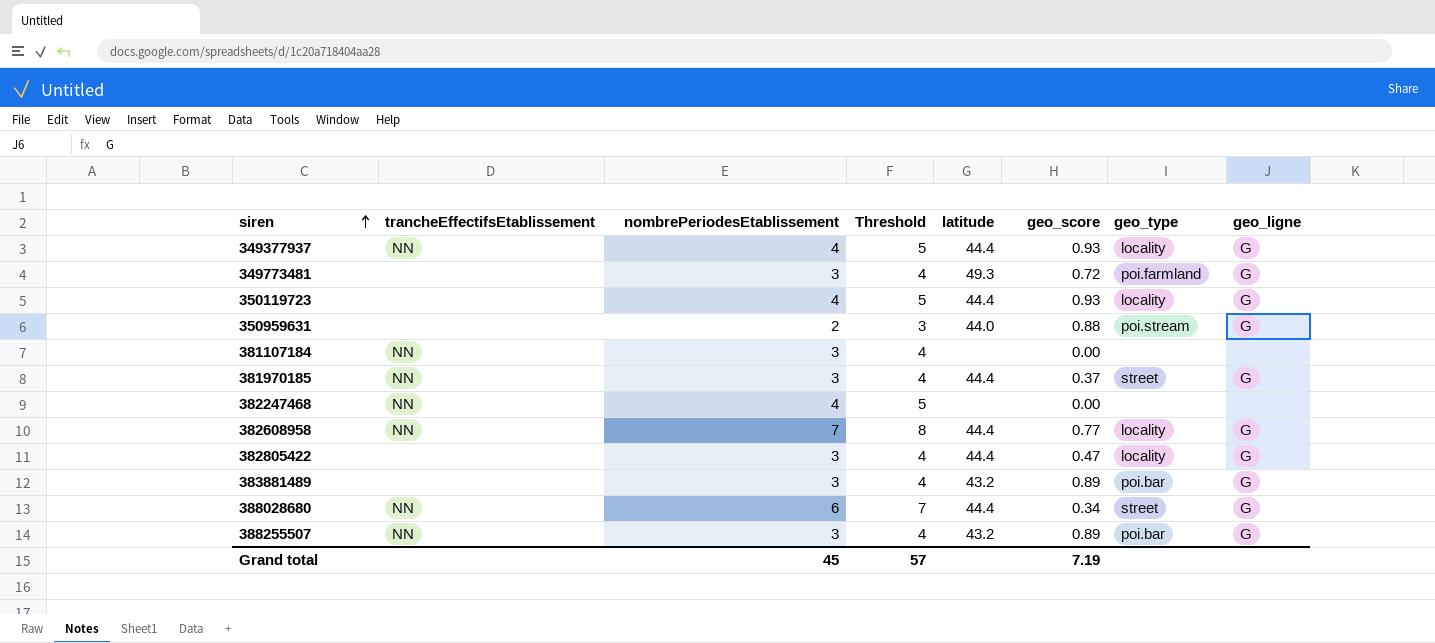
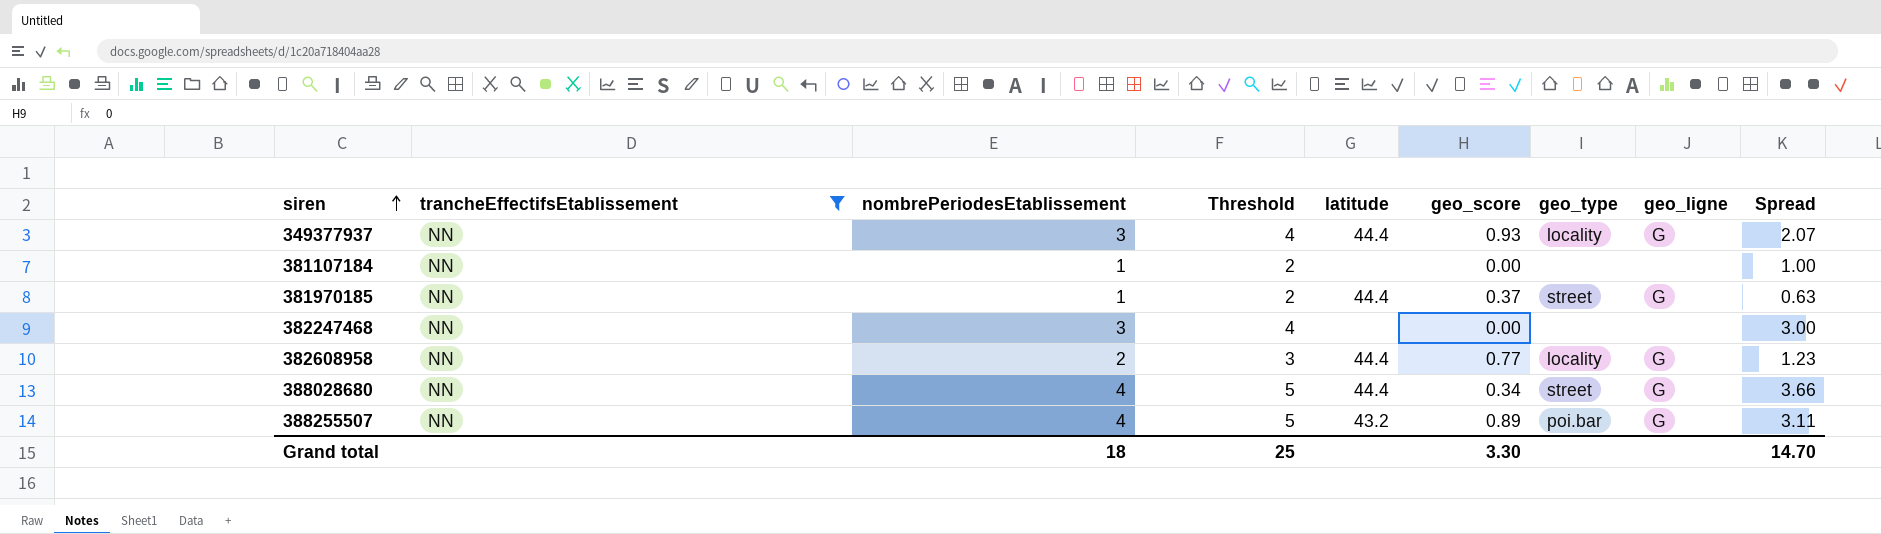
filter: none -> trancheEffectifsEtablissement = NN
column Spread | formula: none -> [nombrePeriodesEtablissement] - [geo_score]
349377937 | nombrePeriodesEtablissement: 4 -> 3
349377937 | Threshold: 5 -> 4
381107184 | nombrePeriodesEtablissement: 3 -> 1
381107184 | Threshold: 4 -> 2
381970185 | nombrePeriodesEtablissement: 3 -> 1
381970185 | Threshold: 4 -> 2
382247468 | nombrePeriodesEtablissement: 4 -> 3
382247468 | Threshold: 5 -> 4
382608958 | nombrePeriodesEtablissement: 7 -> 2
382608958 | Threshold: 8 -> 3
388028680 | nombrePeriodesEtablissement: 6 -> 4
388028680 | Threshold: 7 -> 5
388255507 | nombrePeriodesEtablissement: 3 -> 4
388255507 | Threshold: 4 -> 5
Grand total | nombrePeriodesEtablissement: 45 -> 18
Grand total | Threshold: 57 -> 25
Grand total | geo_score: 7.19 -> 3.30

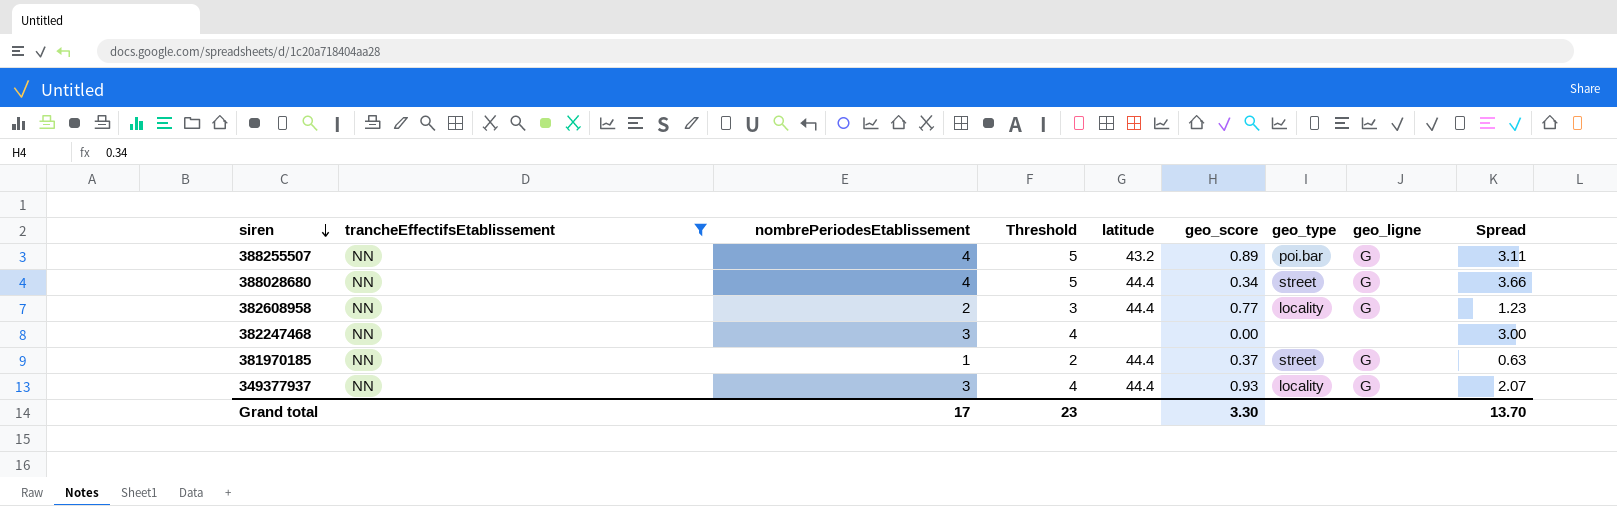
row order: siren ascending -> siren descending
row 381107184: NN | 1 | 2 | none | 0.00 | none | none | 1.00 -> none
Grand total | nombrePeriodesEtablissement: 18 -> 17
Grand total | Threshold: 25 -> 23
Grand total | Spread: 14.70 -> 13.70

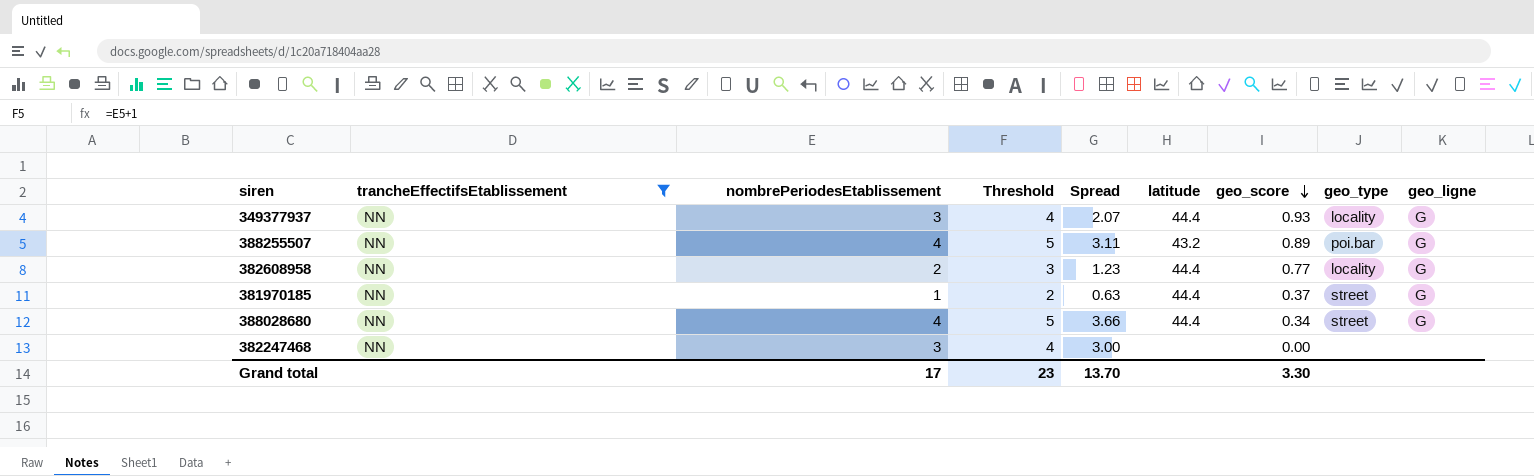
row order: siren descending -> geo_score descending
column Spread | position: 9 -> 5

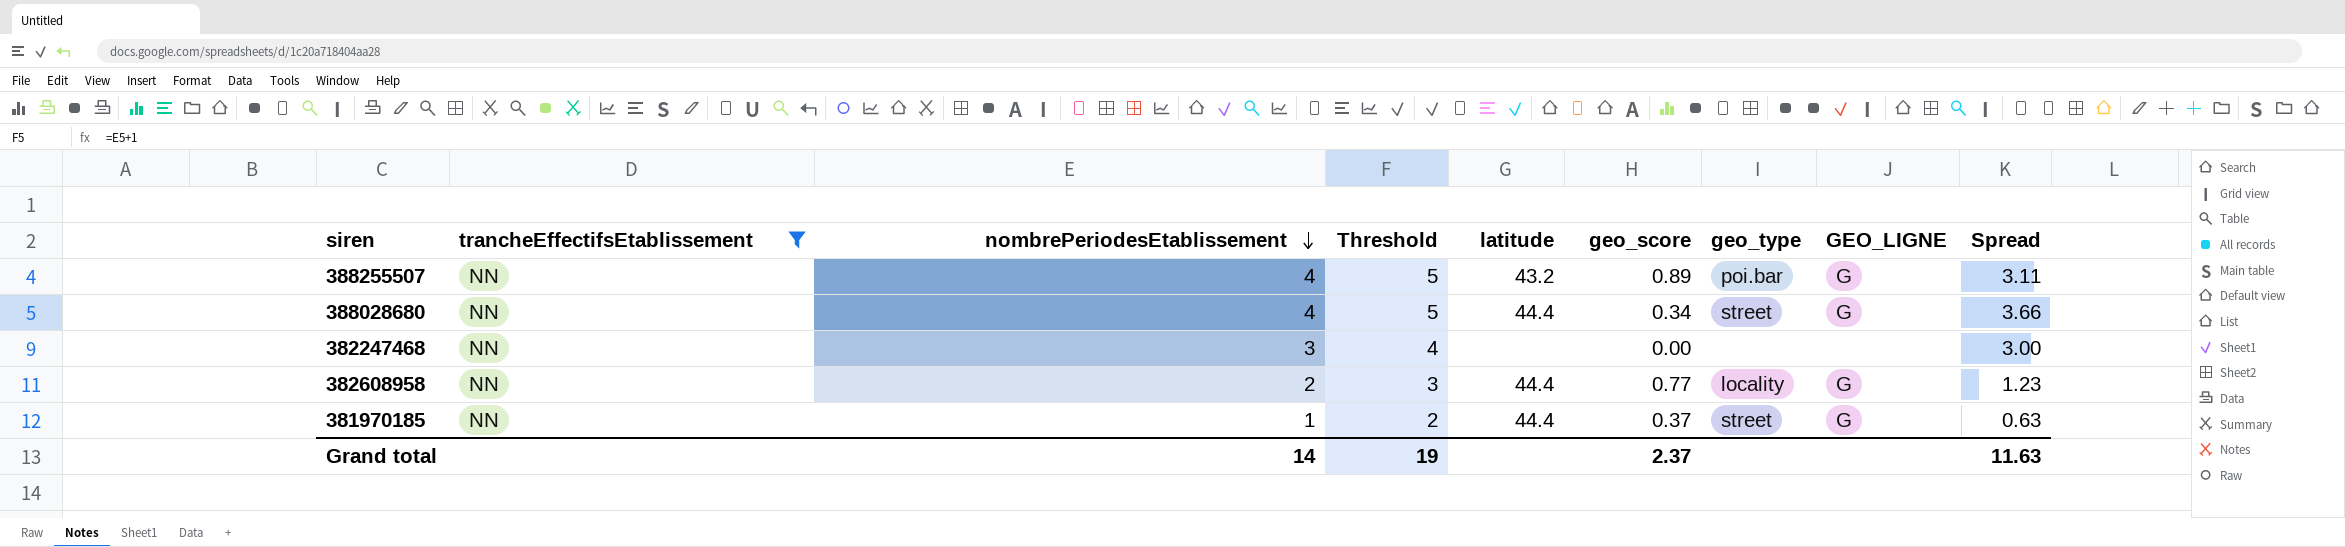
row order: geo_score descending -> nombrePeriodesEtablissement descending
column name: geo_ligne -> GEO_LIGNE
column Spread | position: 5 -> 9
row 349377937: NN | 3 | 4 | 2.07 | 44.4 | 0.93 | locality | G -> none
Grand total | nombrePeriodesEtablissement: 17 -> 14
Grand total | Threshold: 23 -> 19
Grand total | geo_score: 3.30 -> 2.37
Grand total | Spread: 13.70 -> 11.63

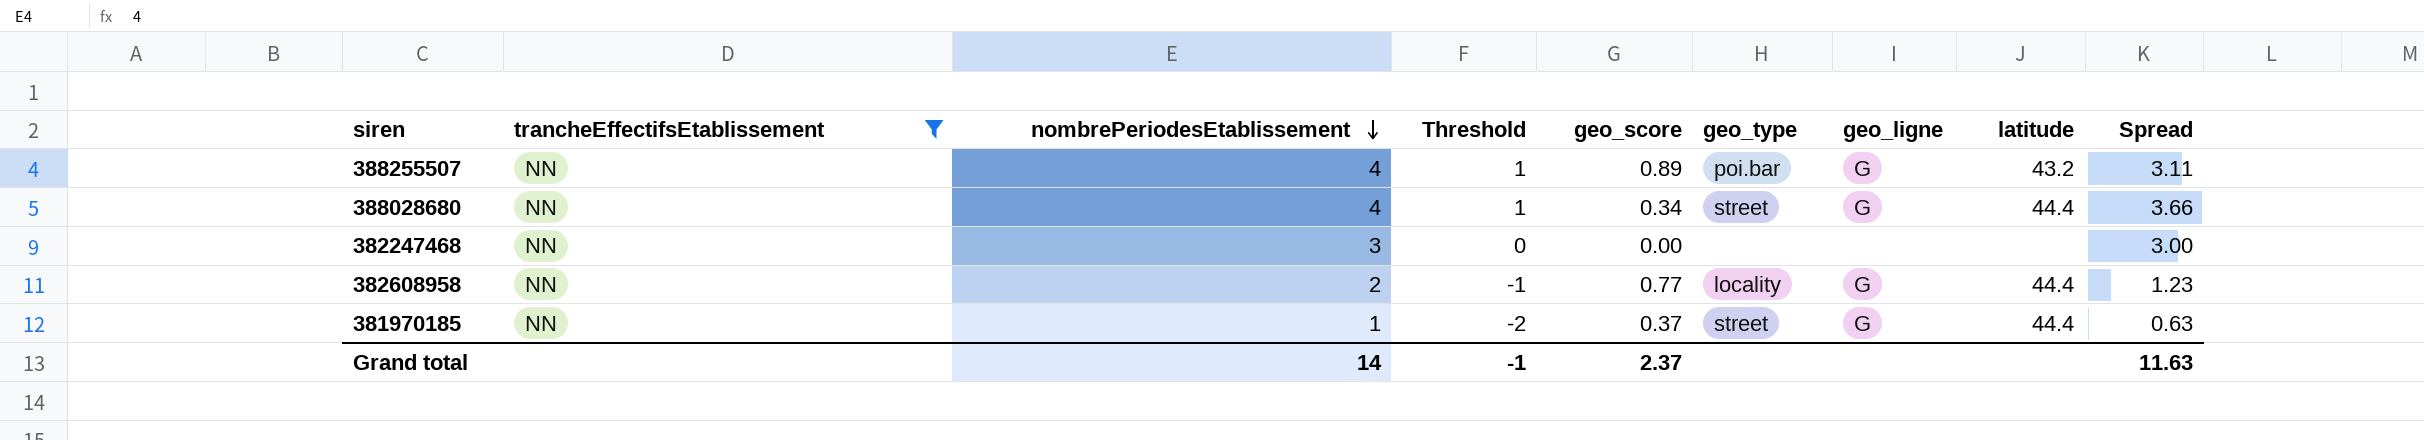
column Threshold | formula: [nombrePeriodesEtablissement] + 1 -> [nombrePeriodesEtablissement] - 3
column name: GEO_LIGNE -> geo_ligne
column latitude | position: 5 -> 8
Grand total | Threshold: 19 -> -1

